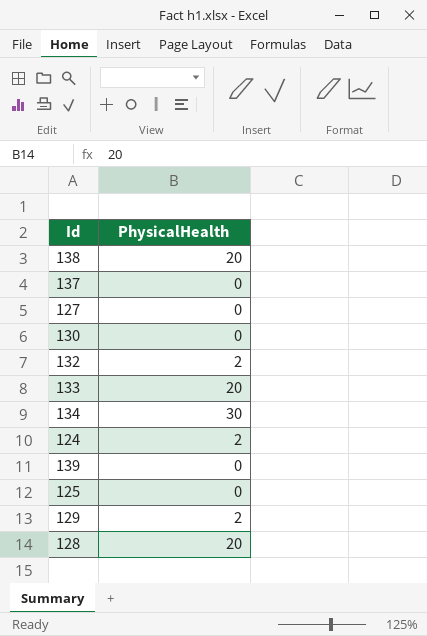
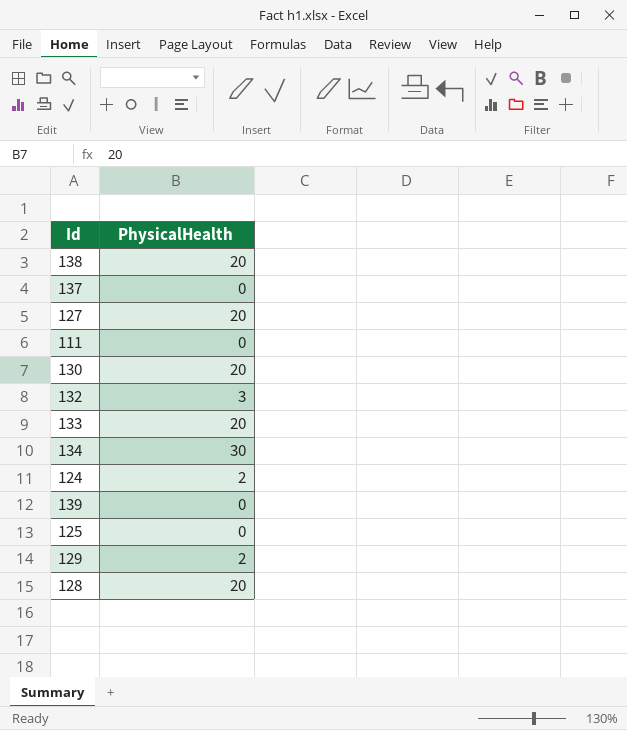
127 | PhysicalHealth: 0 -> 20
row 111: none -> 0
130 | PhysicalHealth: 0 -> 20
132 | PhysicalHealth: 2 -> 3

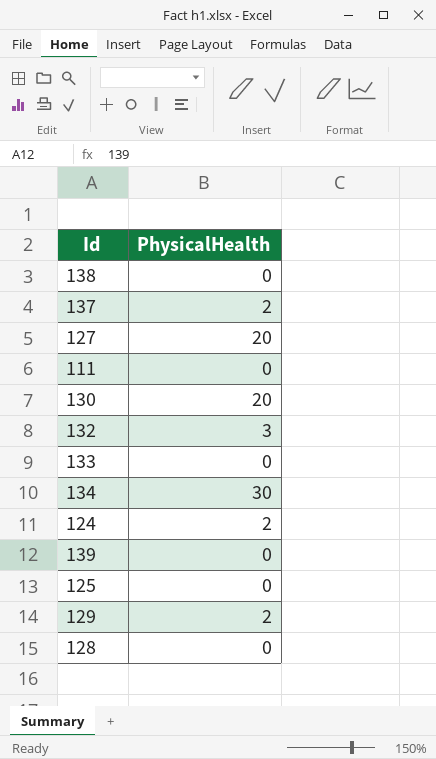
138 | PhysicalHealth: 20 -> 0
137 | PhysicalHealth: 0 -> 2
133 | PhysicalHealth: 20 -> 0
128 | PhysicalHealth: 20 -> 0

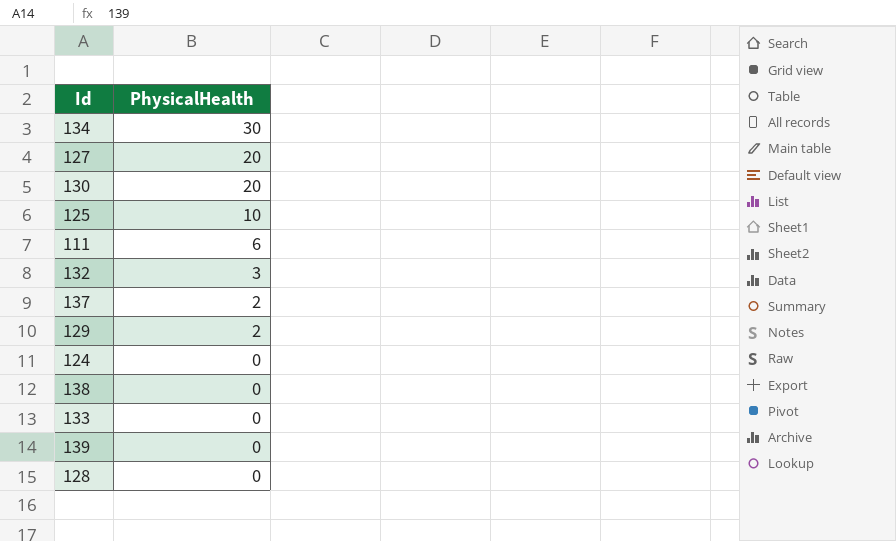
row order: none -> PhysicalHealth descending
125 | PhysicalHealth: 0 -> 10
111 | PhysicalHealth: 0 -> 6
124 | PhysicalHealth: 2 -> 0

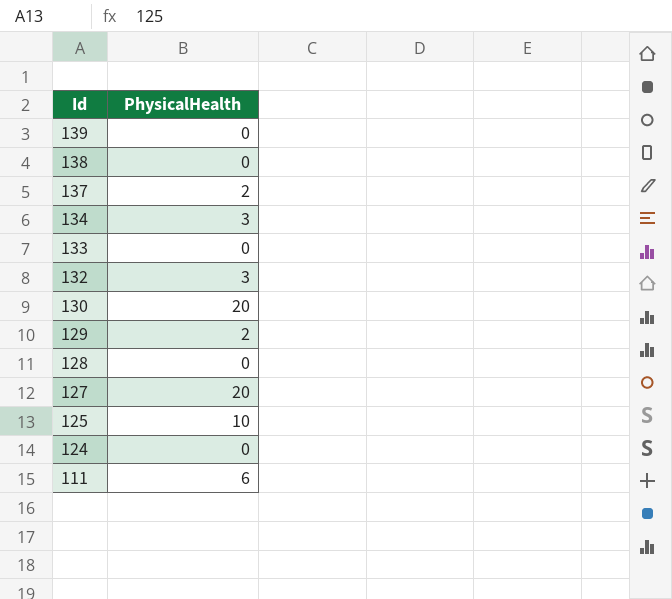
row order: PhysicalHealth descending -> Id descending
134 | PhysicalHealth: 30 -> 3

